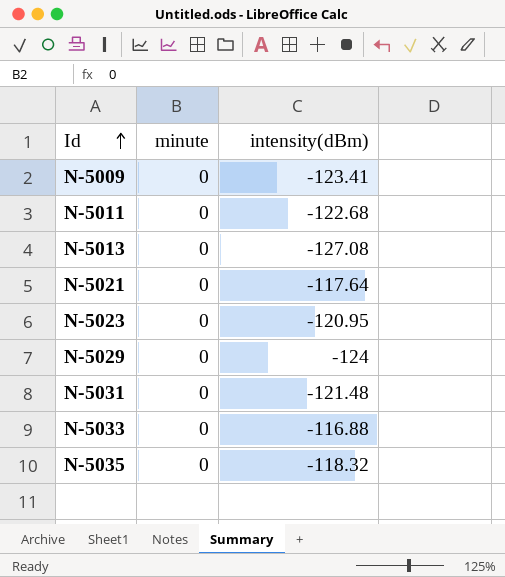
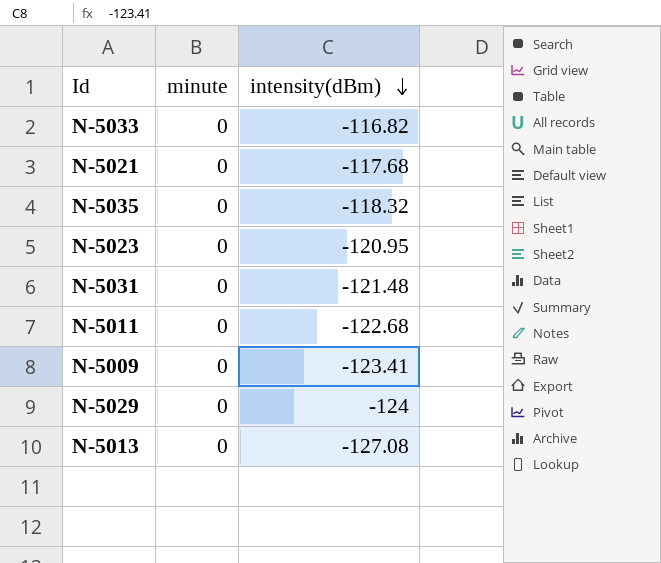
row order: Id ascending -> intensity(dBm) descending
N-5033 | intensity(dBm): -116.88 -> -116.82
N-5021 | intensity(dBm): -117.64 -> -117.68

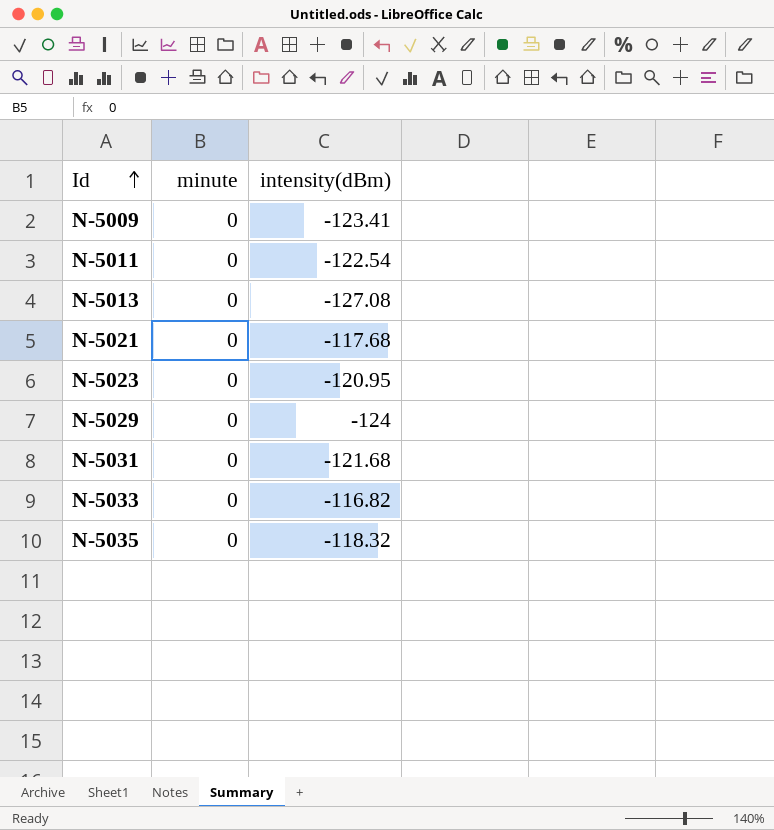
row order: intensity(dBm) descending -> Id ascending
N-5011 | intensity(dBm): -122.68 -> -122.54
N-5031 | intensity(dBm): -121.48 -> -121.68

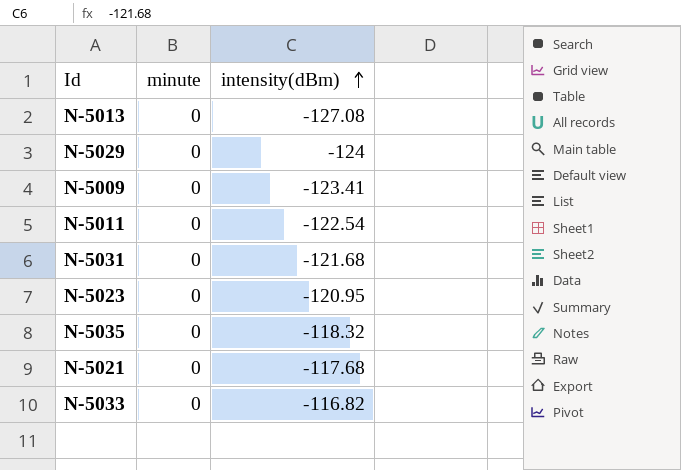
row order: Id ascending -> intensity(dBm) ascending

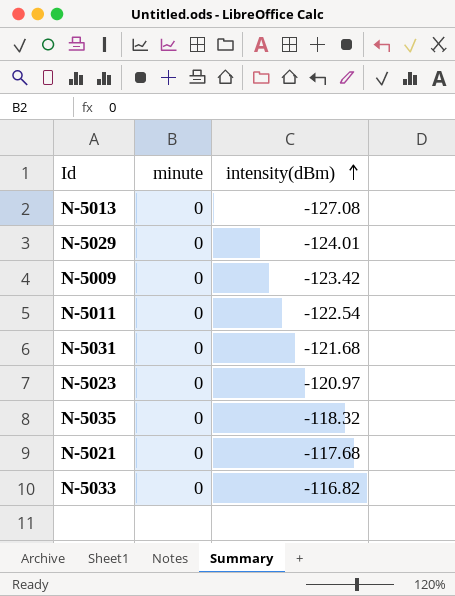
N-5029 | intensity(dBm): -124 -> -124.01
N-5009 | intensity(dBm): -123.41 -> -123.42
N-5023 | intensity(dBm): -120.95 -> -120.97

